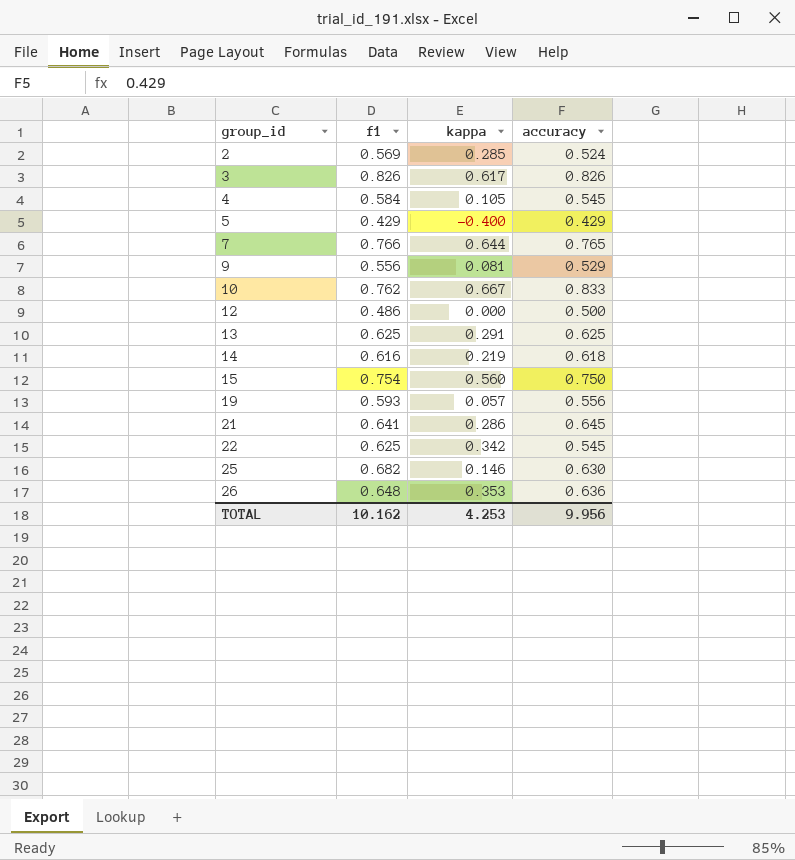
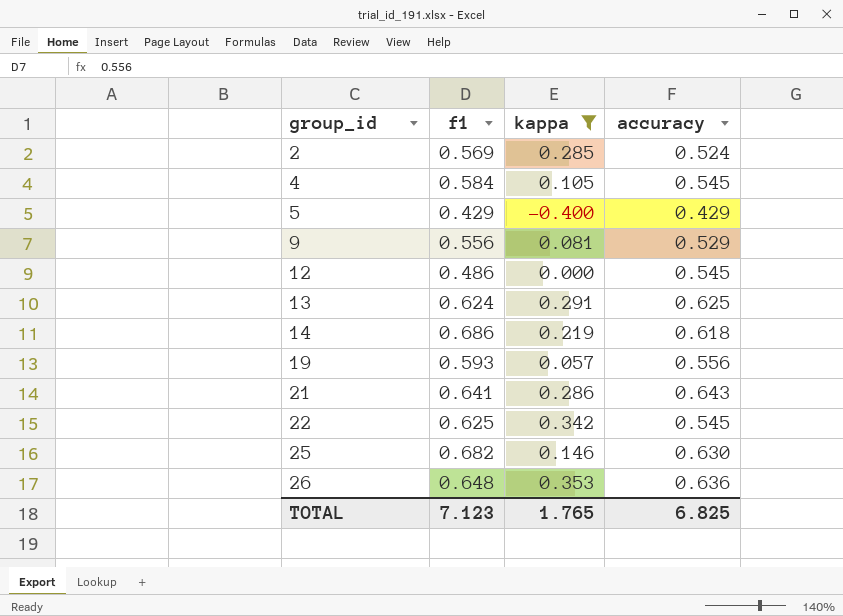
filter: none -> kappa <= 0.353
12 | accuracy: 0.500 -> 0.545
13 | f1: 0.625 -> 0.624
14 | f1: 0.616 -> 0.686
21 | accuracy: 0.645 -> 0.643
TOTAL | f1: 10.162 -> 7.123
TOTAL | kappa: 4.253 -> 1.765
TOTAL | accuracy: 9.956 -> 6.825

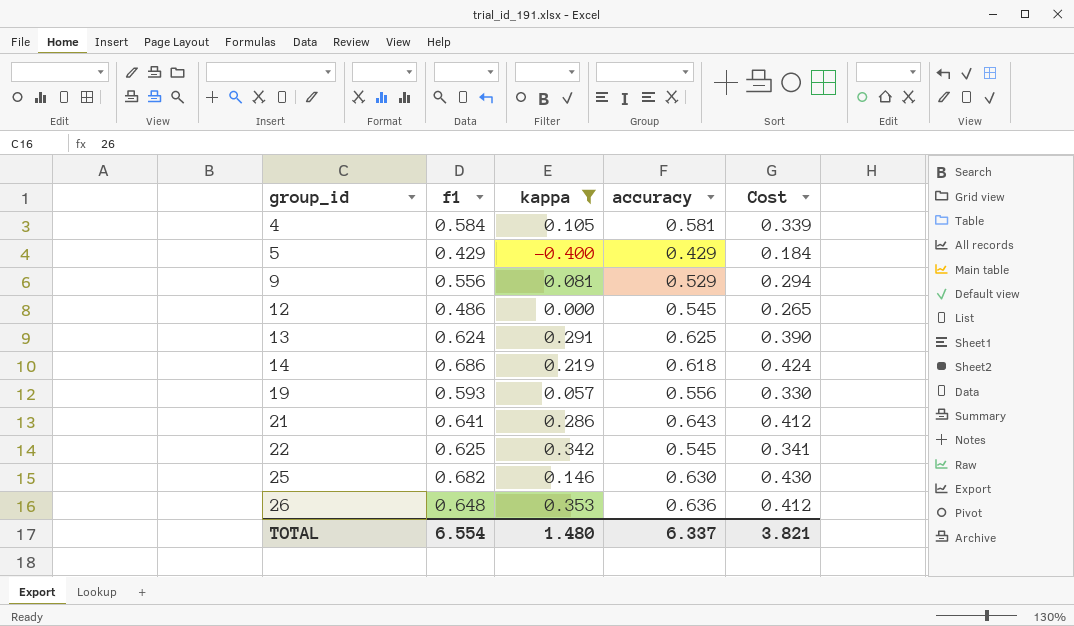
column Cost | formula: none -> [f1] * [accuracy]
row 2: 0.569 | 0.285 | 0.524 -> none
4 | accuracy: 0.545 -> 0.581
TOTAL | f1: 7.123 -> 6.554
TOTAL | kappa: 1.765 -> 1.480
TOTAL | accuracy: 6.825 -> 6.337

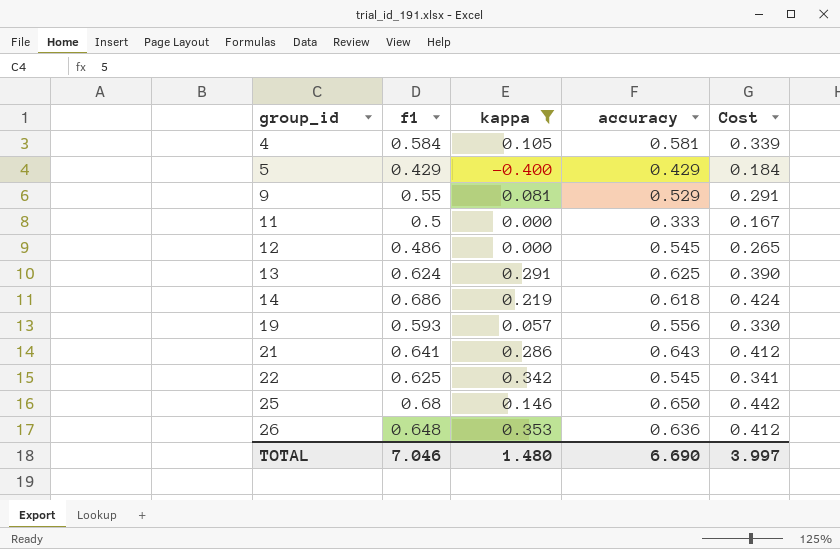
9 | f1: 0.556 -> 0.55
9 | Cost: 0.294 -> 0.291
row 11: none -> 0.5 | 0.000 | 0.333 | 0.167
25 | f1: 0.682 -> 0.68
25 | accuracy: 0.630 -> 0.650
25 | Cost: 0.430 -> 0.442
TOTAL | f1: 6.554 -> 7.046
TOTAL | accuracy: 6.337 -> 6.690
TOTAL | Cost: 3.821 -> 3.997

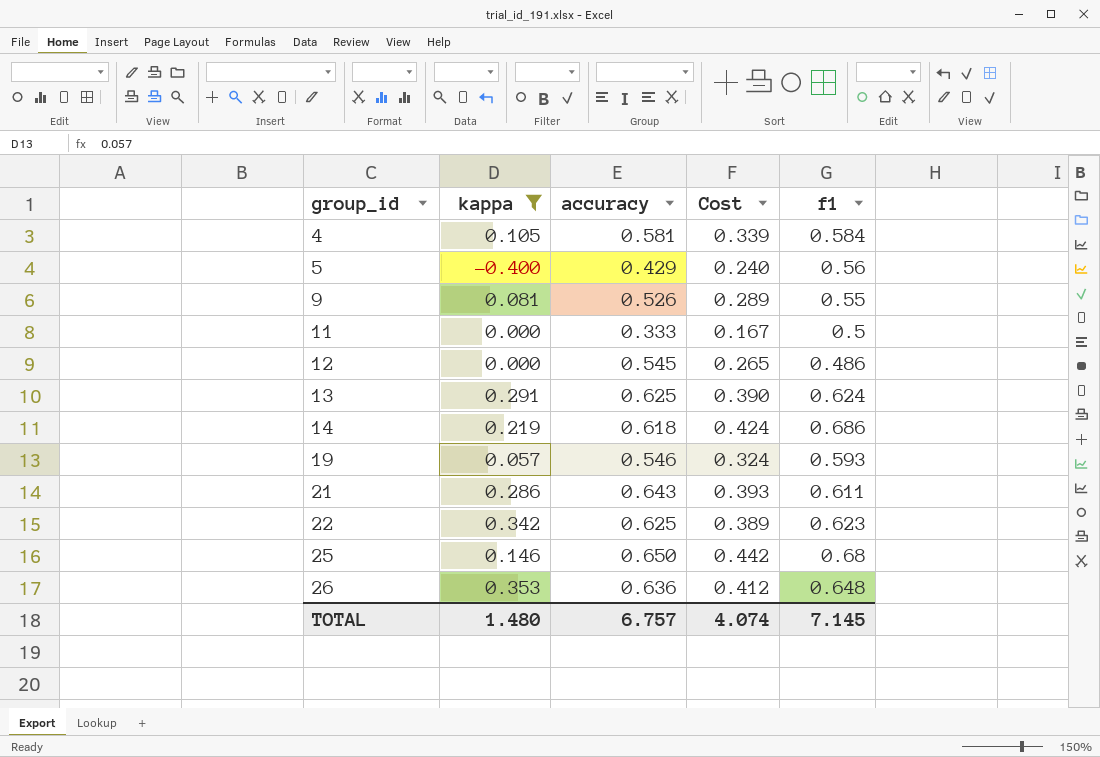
column f1 | position: 2 -> 5
5 | Cost: 0.184 -> 0.240
5 | f1: 0.429 -> 0.56
9 | accuracy: 0.529 -> 0.526
9 | Cost: 0.291 -> 0.289
19 | accuracy: 0.556 -> 0.546
19 | Cost: 0.330 -> 0.324
21 | Cost: 0.412 -> 0.393
21 | f1: 0.641 -> 0.611
22 | accuracy: 0.545 -> 0.625
22 | Cost: 0.341 -> 0.389
22 | f1: 0.625 -> 0.623
TOTAL | accuracy: 6.690 -> 6.757
TOTAL | Cost: 3.997 -> 4.074
TOTAL | f1: 7.046 -> 7.145

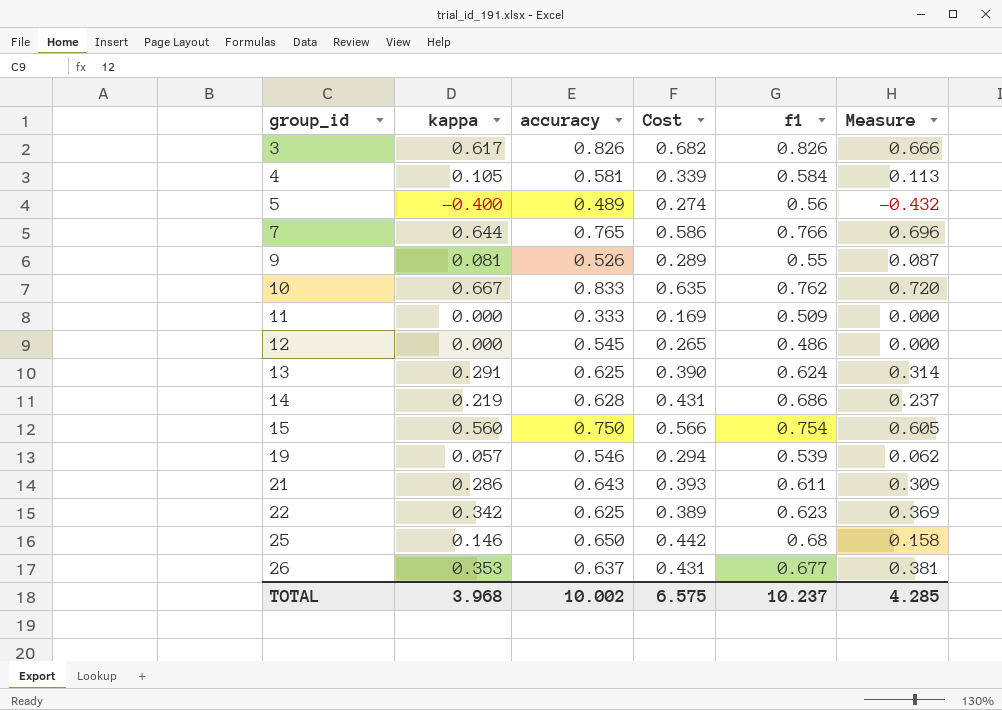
filter: kappa <= 0.353 -> none
column Measure | formula: none -> [kappa] * 1.08
5 | accuracy: 0.429 -> 0.489
5 | Cost: 0.240 -> 0.274
11 | Cost: 0.167 -> 0.169
11 | f1: 0.5 -> 0.509
14 | accuracy: 0.618 -> 0.628
14 | Cost: 0.424 -> 0.431
19 | Cost: 0.324 -> 0.294
19 | f1: 0.593 -> 0.539
26 | accuracy: 0.636 -> 0.637
26 | Cost: 0.412 -> 0.431
26 | f1: 0.648 -> 0.677
TOTAL | kappa: 1.480 -> 3.968
TOTAL | accuracy: 6.757 -> 10.002
TOTAL | Cost: 4.074 -> 6.575
TOTAL | f1: 7.145 -> 10.237

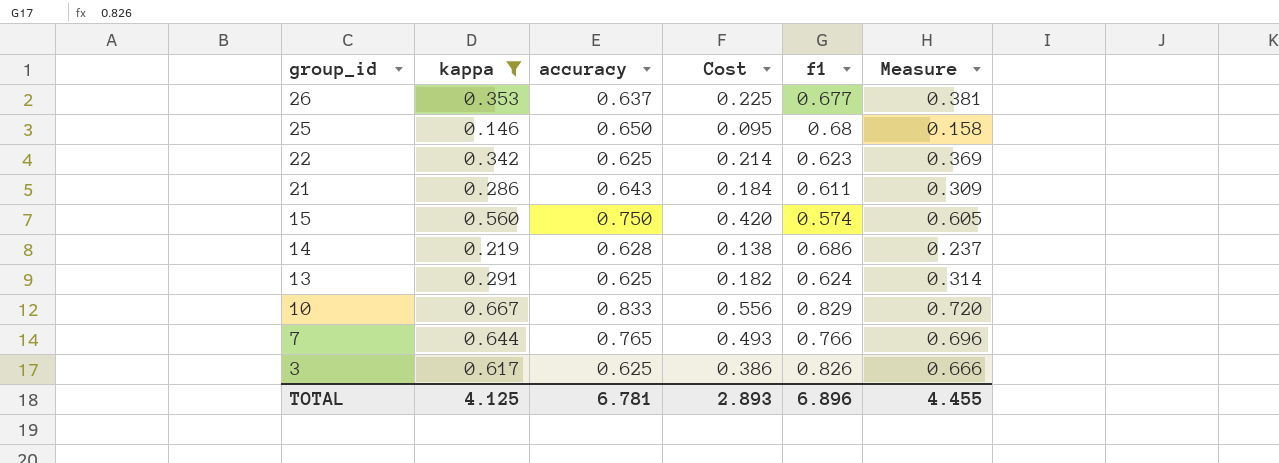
filter: none -> kappa >= 0.146
row order: group_id ascending -> group_id descending
column Cost | formula: [accuracy] * [f1] -> [kappa] * [accuracy]
15 | f1: 0.754 -> 0.574
10 | f1: 0.762 -> 0.829
3 | accuracy: 0.826 -> 0.625
TOTAL | kappa: 3.968 -> 4.125
TOTAL | accuracy: 10.002 -> 6.781
TOTAL | Cost: 6.575 -> 2.893
TOTAL | f1: 10.237 -> 6.896
TOTAL | Measure: 4.285 -> 4.455

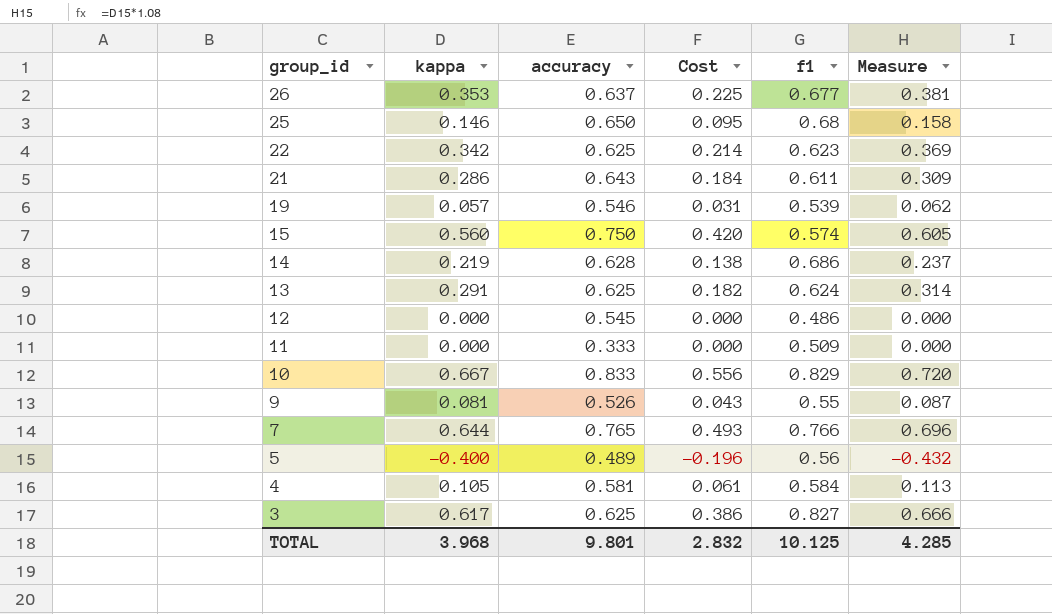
filter: kappa >= 0.146 -> none
3 | f1: 0.826 -> 0.827
TOTAL | kappa: 4.125 -> 3.968
TOTAL | accuracy: 6.781 -> 9.801
TOTAL | Cost: 2.893 -> 2.832
TOTAL | f1: 6.896 -> 10.125
TOTAL | Measure: 4.455 -> 4.285

